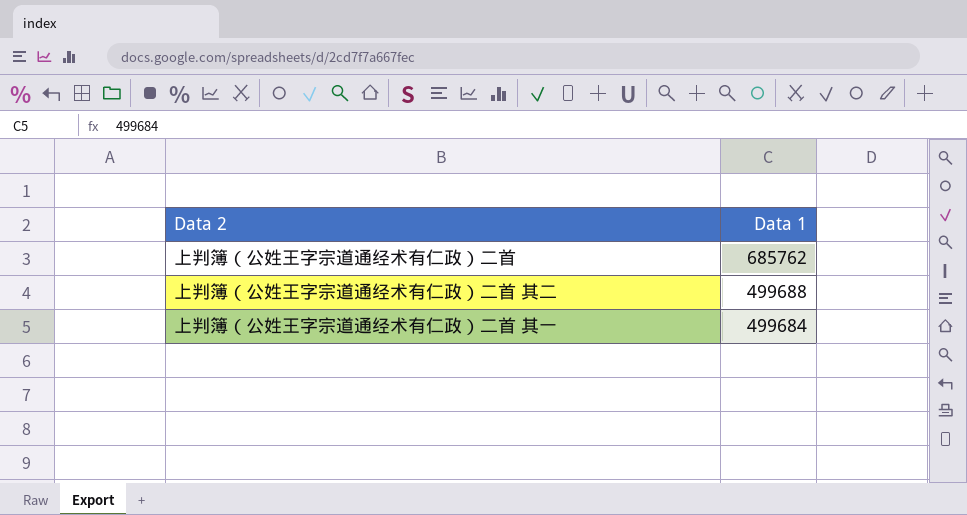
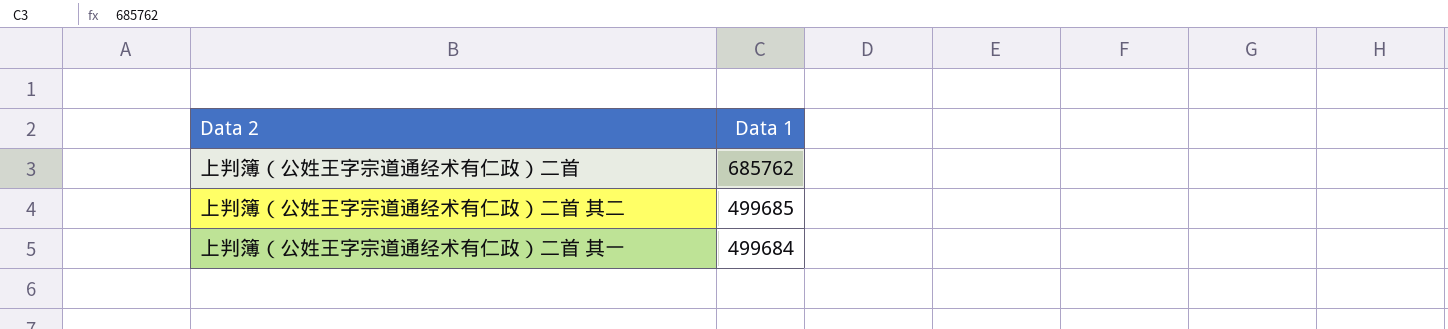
上判簿（公姓王字宗道通经术有仁政）二首 其二 | Data 1: 499688 -> 499685

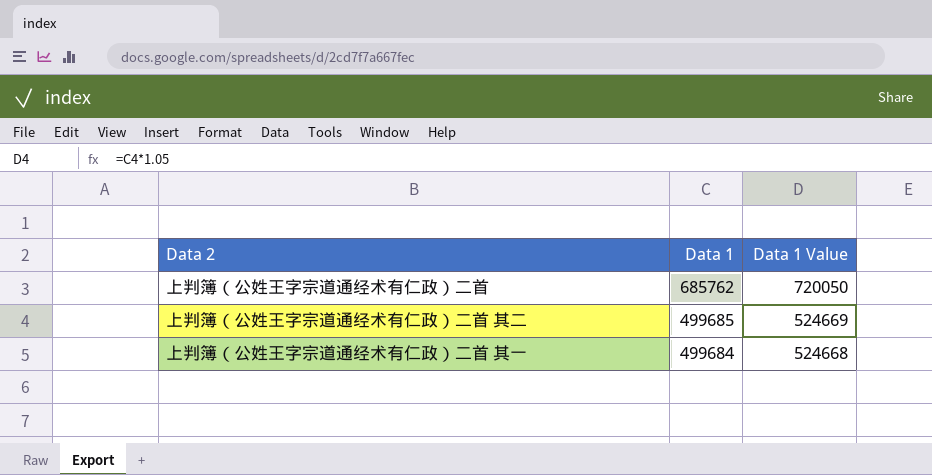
column Data 1 Value | formula: none -> [Data 1] * 1.05

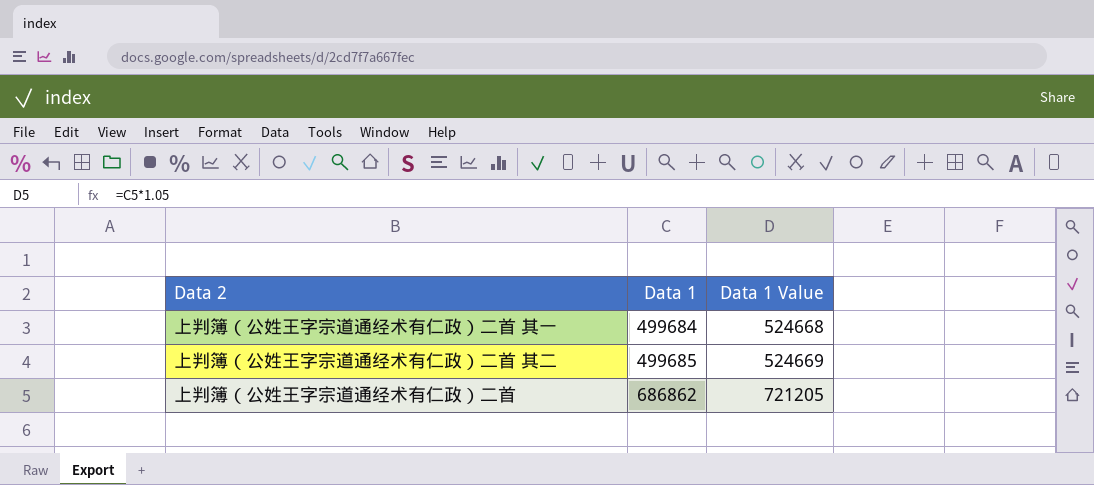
row order: Data 1 descending -> Data 1 ascending
上判簿（公姓王字宗道通经术有仁政）二首 | Data 1: 685762 -> 686862
上判簿（公姓王字宗道通经术有仁政）二首 | Data 1 Value: 720050 -> 721205

